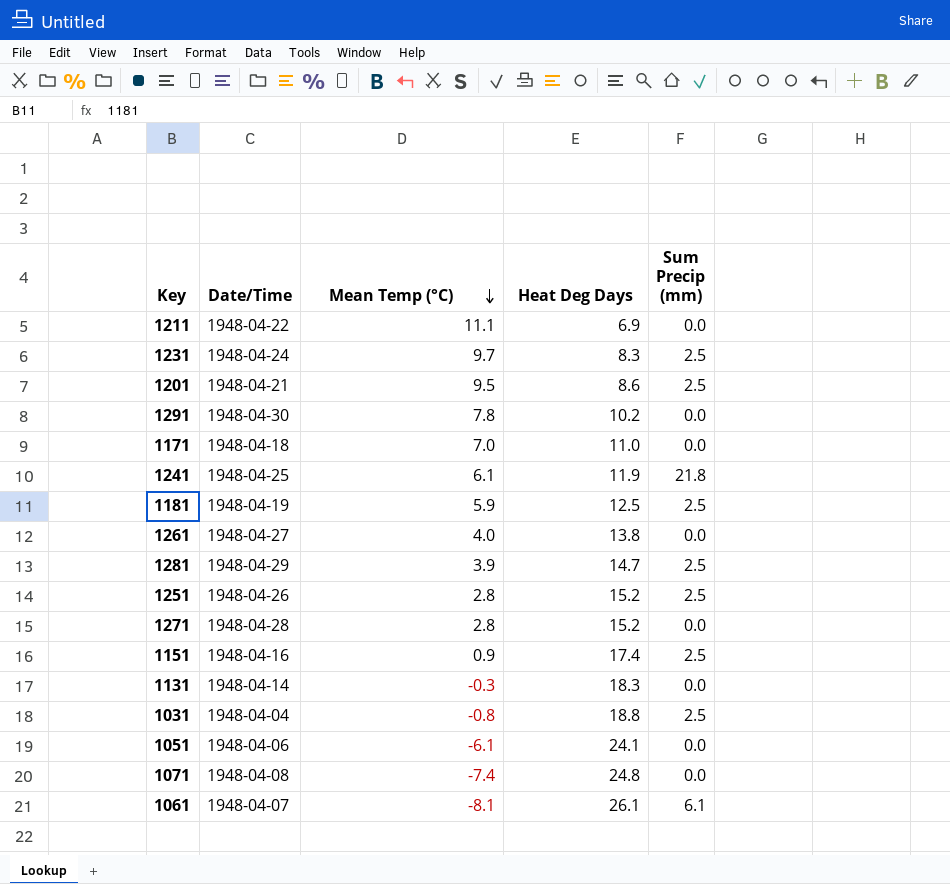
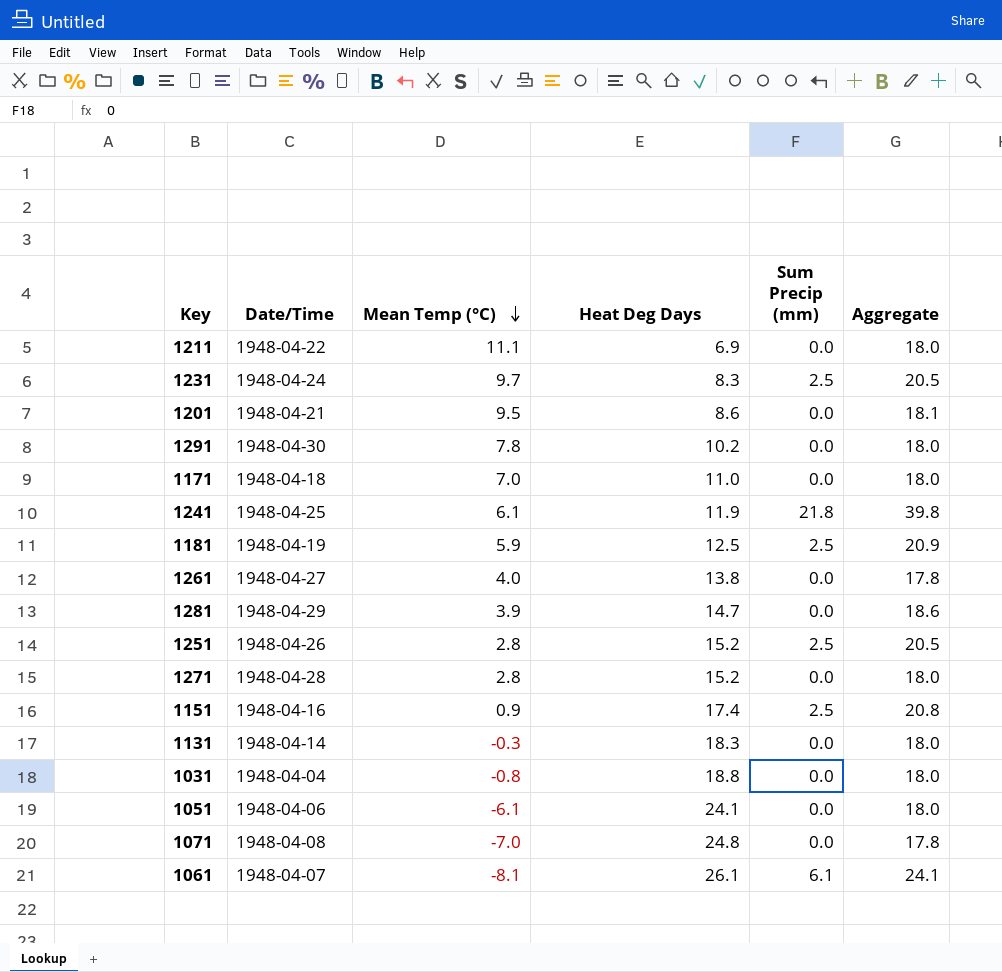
column Aggregate | formula: none -> [Mean Temp (°C)] + [Heat Deg Days] + [Sum Precip (mm)]
1201 | Sum Precip (mm): 2.5 -> 0.0
1281 | Sum Precip (mm): 2.5 -> 0.0
1031 | Sum Precip (mm): 2.5 -> 0.0
1071 | Mean Temp (°C): -7.4 -> -7.0

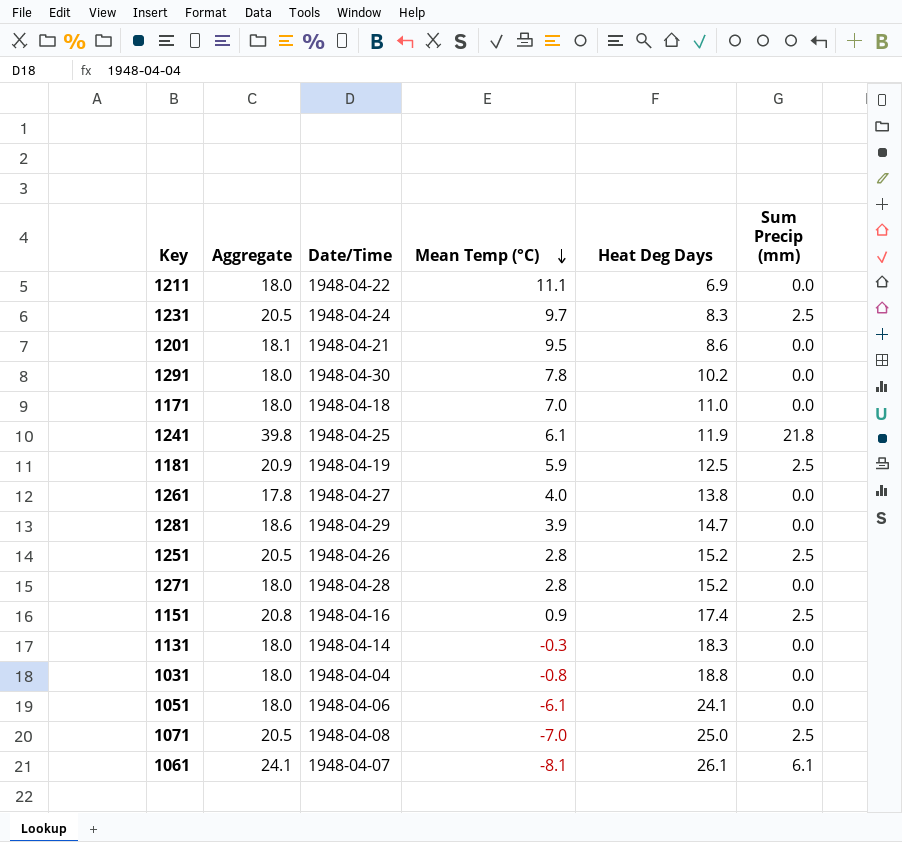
column Aggregate | position: 6 -> 2
1071 | Aggregate: 17.8 -> 20.5
1071 | Heat Deg Days: 24.8 -> 25.0
1071 | Sum Precip (mm): 0.0 -> 2.5

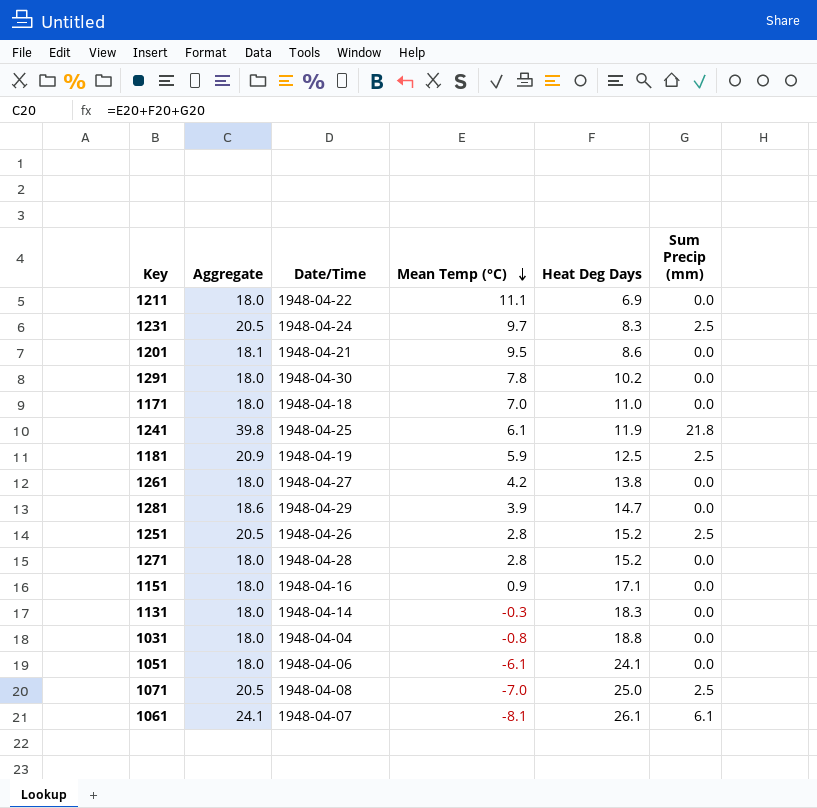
1261 | Aggregate: 17.8 -> 18.0
1261 | Mean Temp (°C): 4.0 -> 4.2
1151 | Aggregate: 20.8 -> 18.0
1151 | Heat Deg Days: 17.4 -> 17.1
1151 | Sum Precip (mm): 2.5 -> 0.0

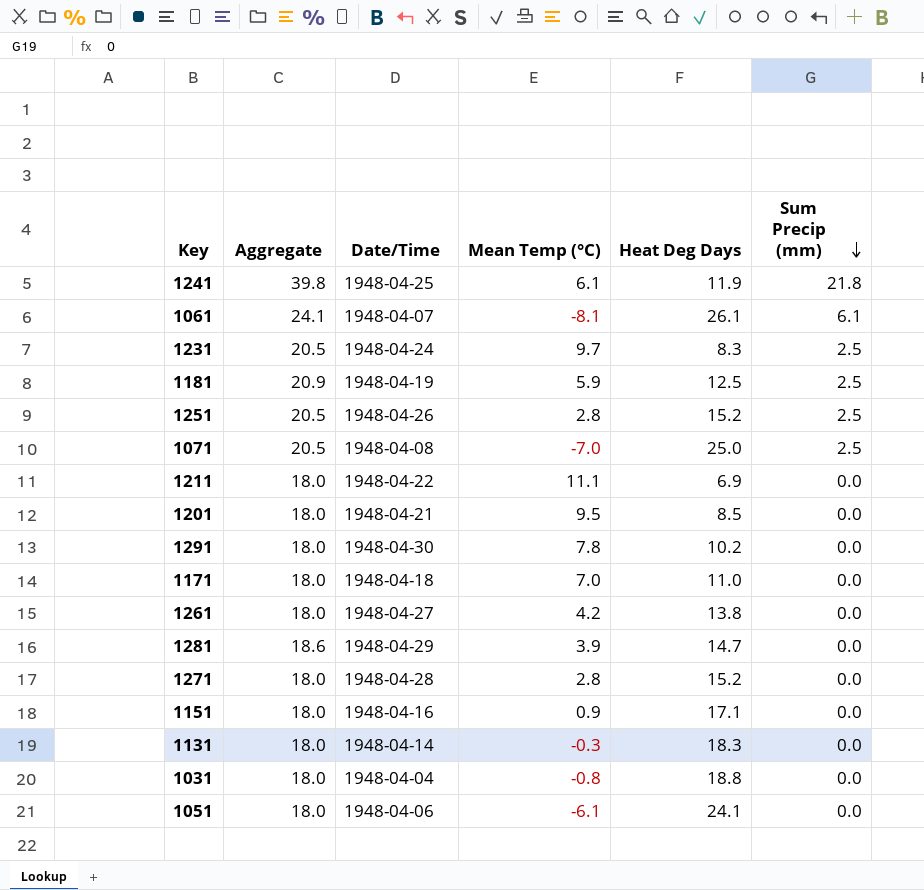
row order: Mean Temp (°C) descending -> Sum Precip (mm) descending
1201 | Aggregate: 18.1 -> 18.0
1201 | Heat Deg Days: 8.6 -> 8.5

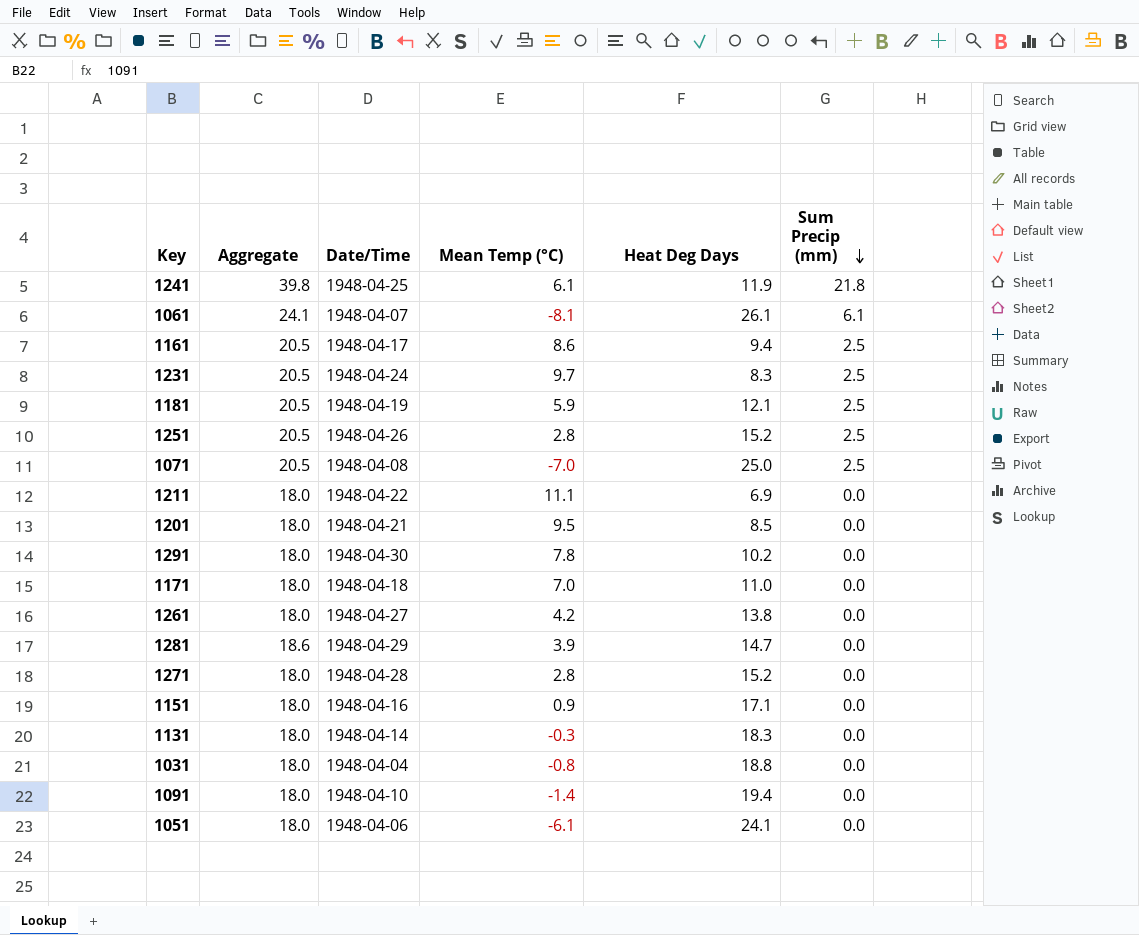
row 1161: none -> 20.5 | 1948-04-17 | 8.6 | 9.4 | 2.5
1181 | Aggregate: 20.9 -> 20.5
1181 | Heat Deg Days: 12.5 -> 12.1
row 1091: none -> 18.0 | 1948-04-10 | -1.4 | 19.4 | 0.0

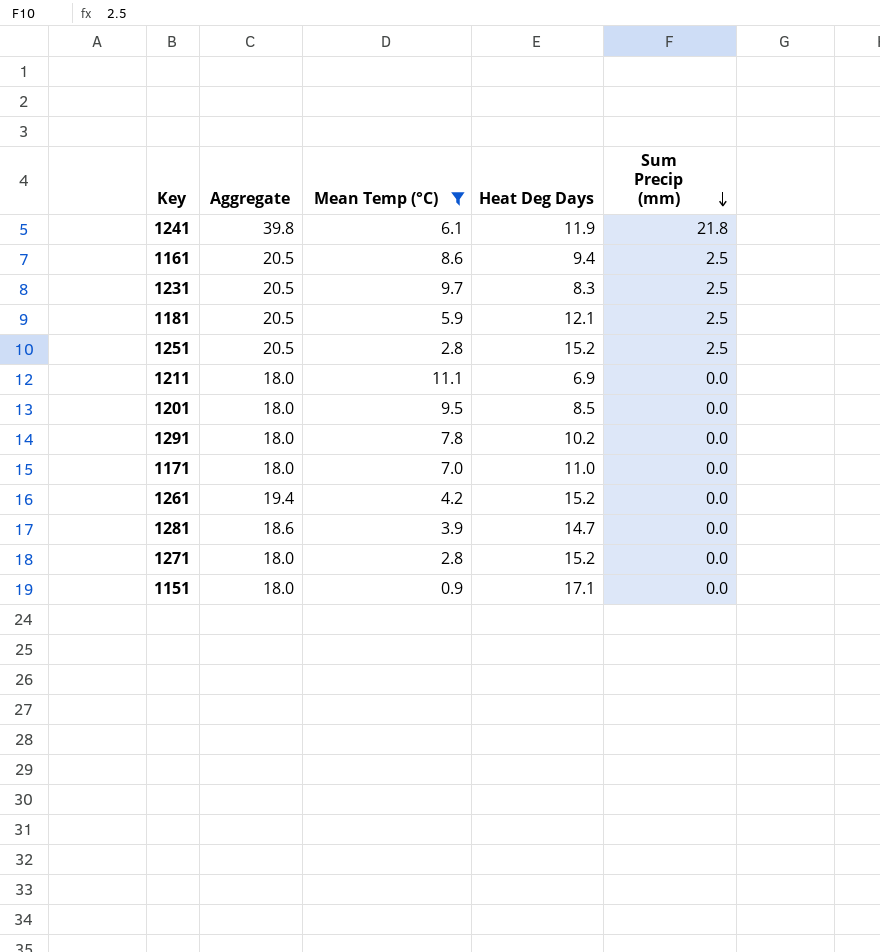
filter: none -> Mean Temp (°C) >= 0.9
column Date/Time | position: 3 -> none
1261 | Aggregate: 18.0 -> 19.4
1261 | Heat Deg Days: 13.8 -> 15.2

